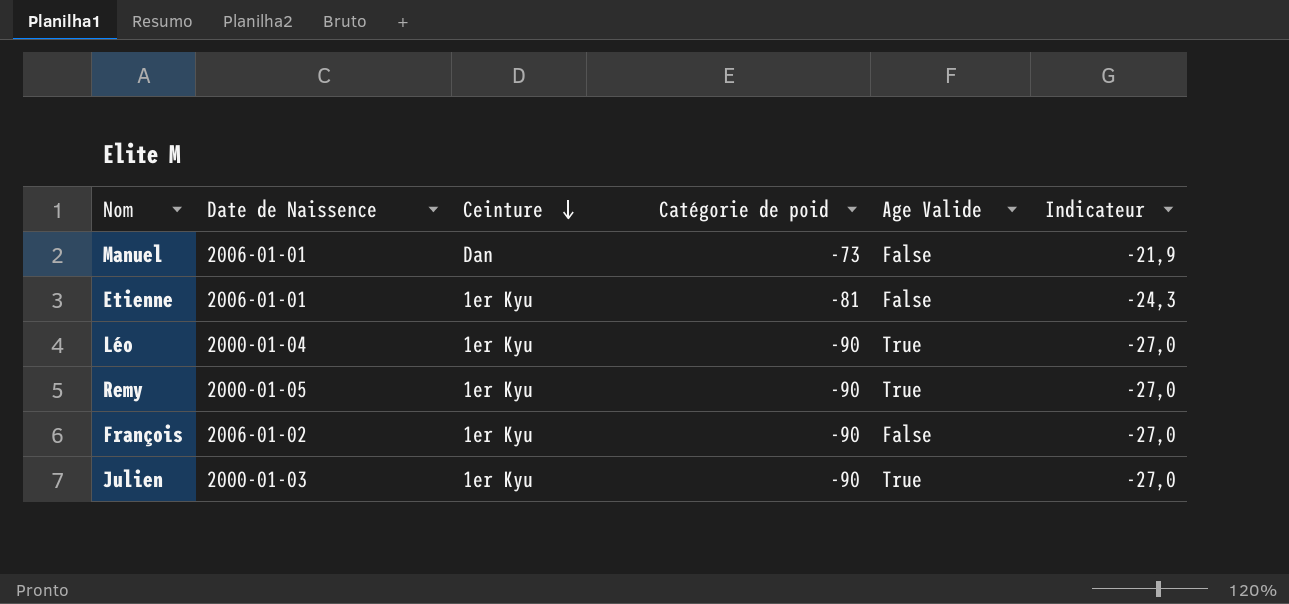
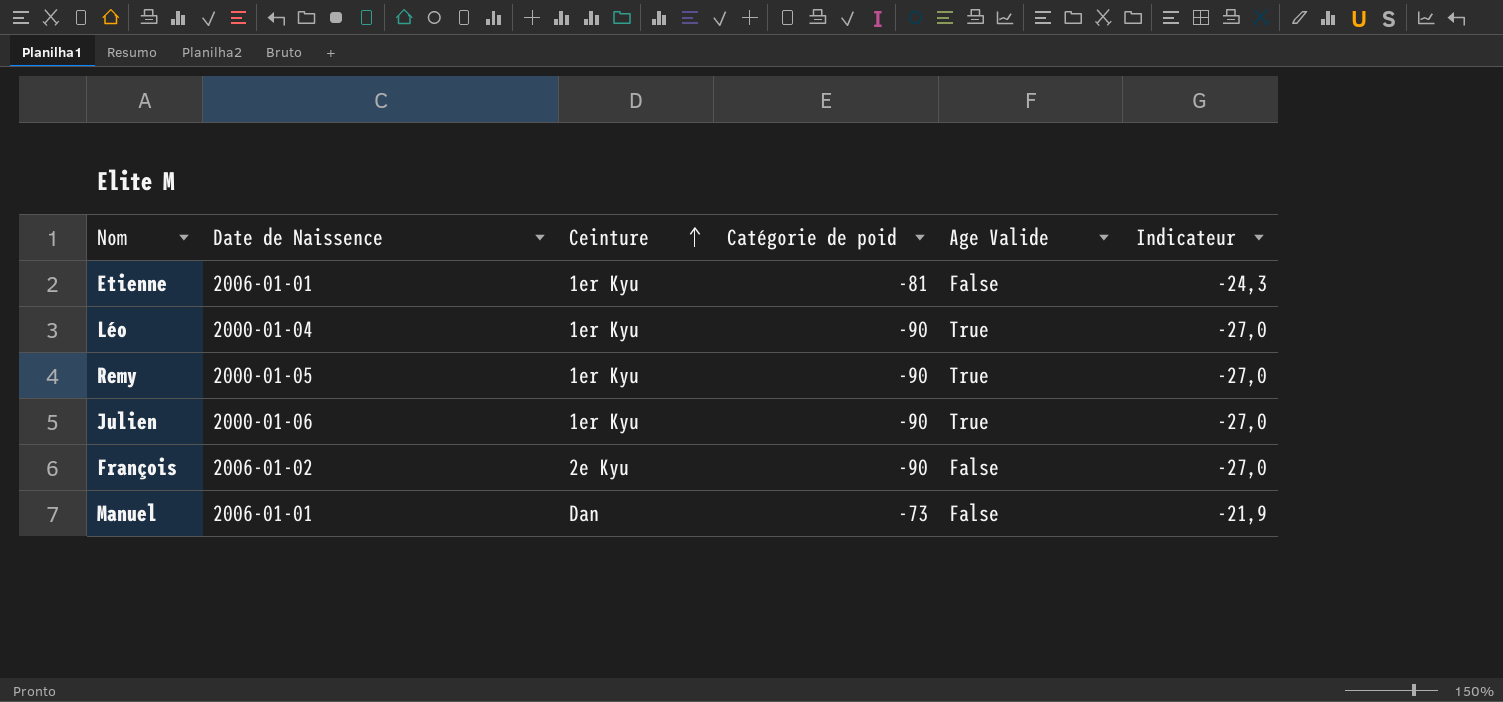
row order: Ceinture descending -> Ceinture ascending
Julien | Date de Naissence: 2000-01-03 -> 2000-01-06
François | Ceinture: 1er Kyu -> 2e Kyu

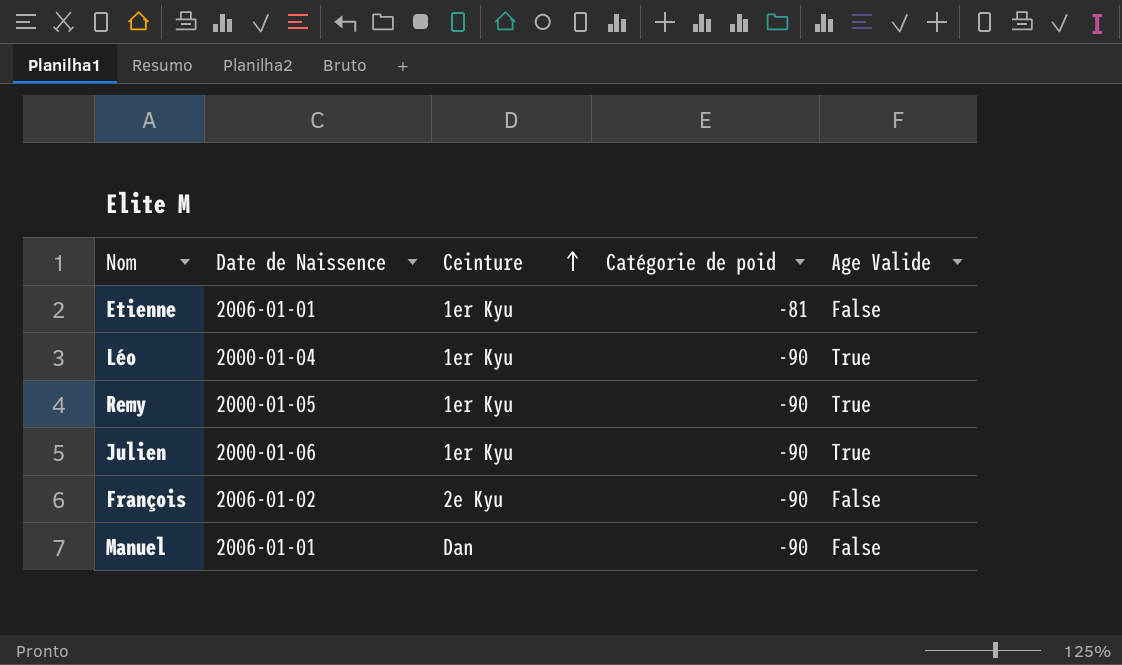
column Indicateur | formula: [Catégorie de poid] * 0,3 -> none
Manuel | Catégorie de poid: -73 -> -90

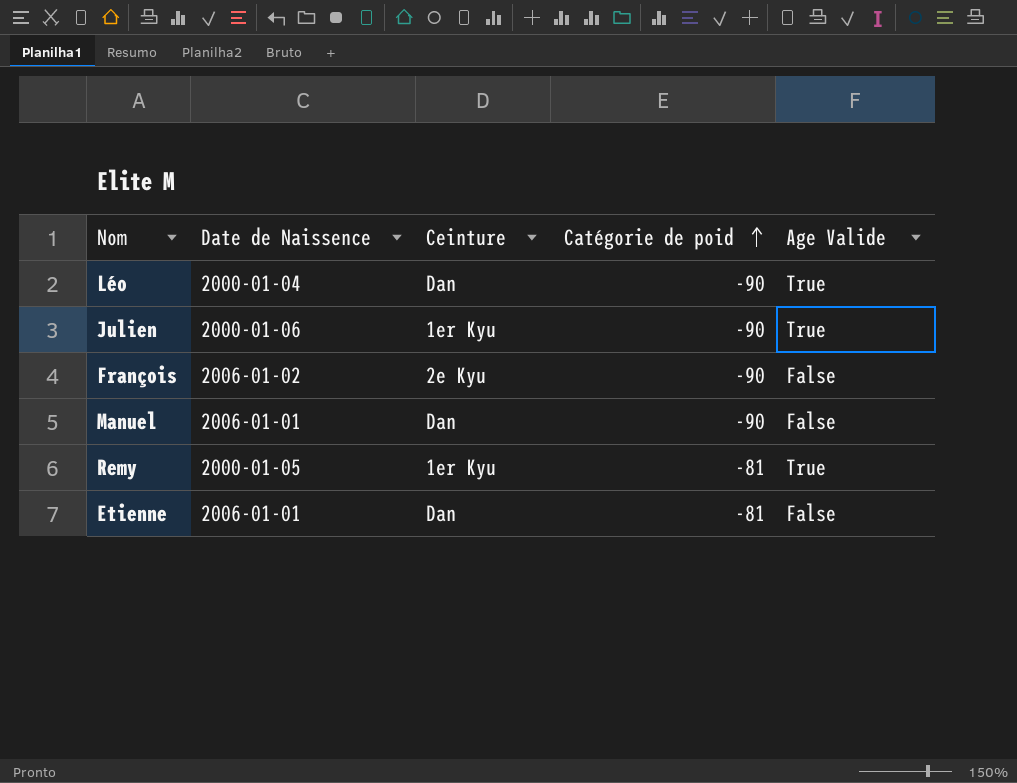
row order: Ceinture ascending -> Catégorie de poid ascending
Léo | Ceinture: 1er Kyu -> Dan
Remy | Catégorie de poid: -90 -> -81
Etienne | Ceinture: 1er Kyu -> Dan

